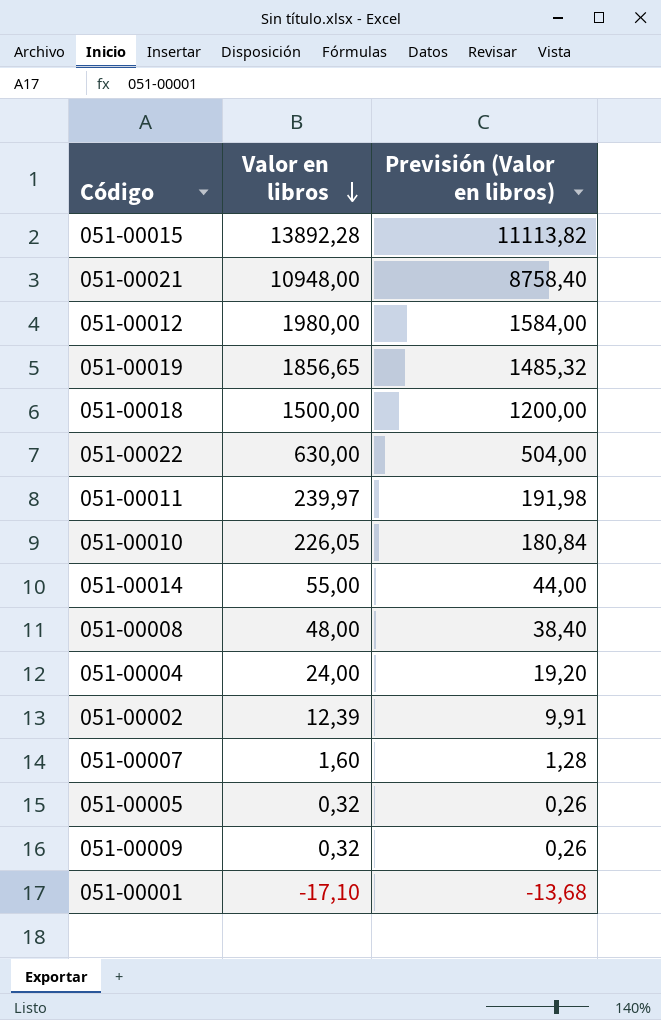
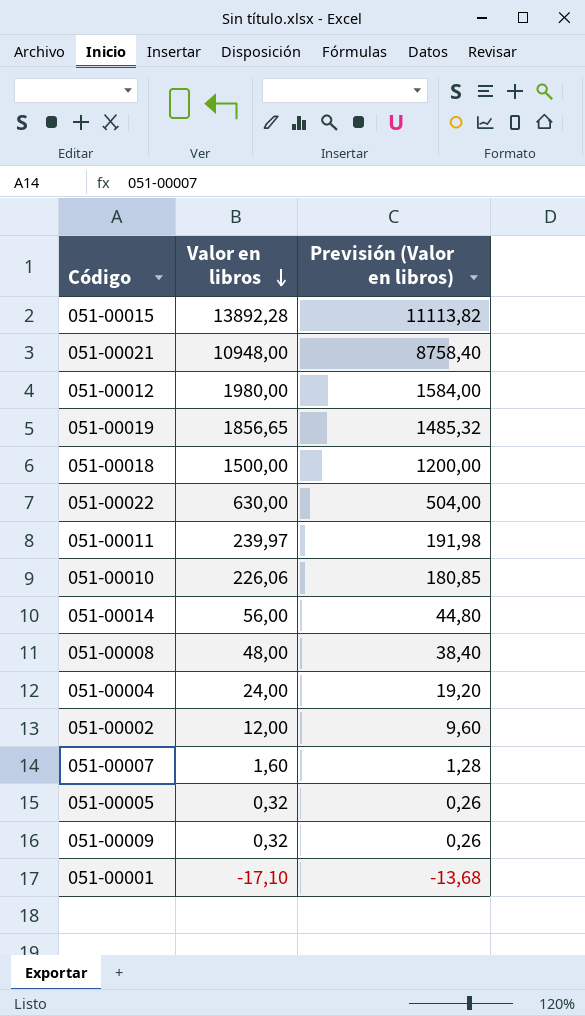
051-00010 | Valor en libros: 226,05 -> 226,06
051-00010 | Previsión (Valor en libros): 180,84 -> 180,85
051-00014 | Valor en libros: 55,00 -> 56,00
051-00014 | Previsión (Valor en libros): 44,00 -> 44,80
051-00002 | Valor en libros: 12,39 -> 12,00
051-00002 | Previsión (Valor en libros): 9,91 -> 9,60

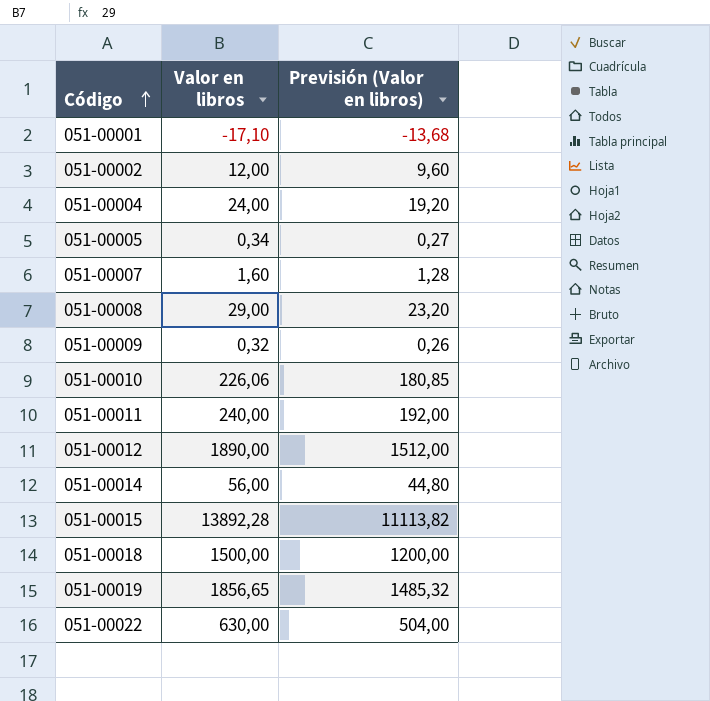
row order: Valor en libros descending -> Código ascending
row 051-00021: 10948,00 | 8758,40 -> none
051-00005 | Valor en libros: 0,32 -> 0,34
051-00005 | Previsión (Valor en libros): 0,26 -> 0,27
051-00008 | Valor en libros: 48,00 -> 29,00
051-00008 | Previsión (Valor en libros): 38,40 -> 23,20
051-00011 | Valor en libros: 239,97 -> 240,00
051-00011 | Previsión (Valor en libros): 191,98 -> 192,00
051-00012 | Valor en libros: 1980,00 -> 1890,00
051-00012 | Previsión (Valor en libros): 1584,00 -> 1512,00

